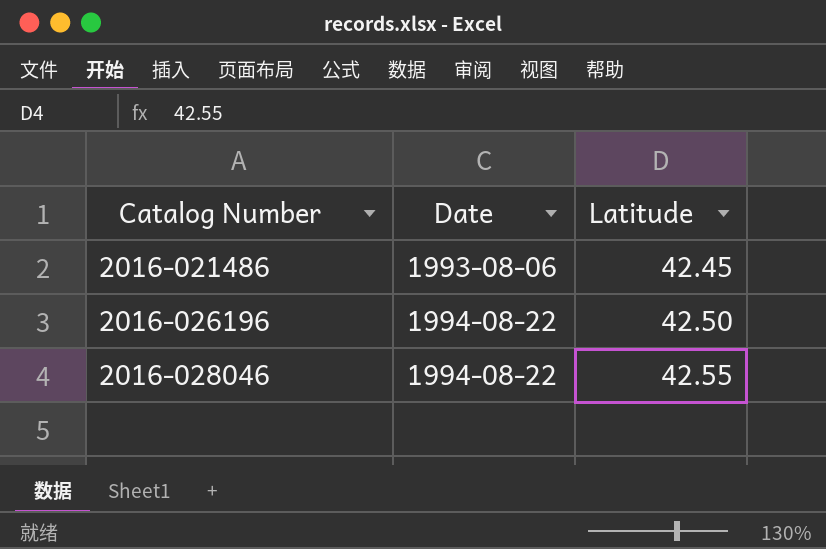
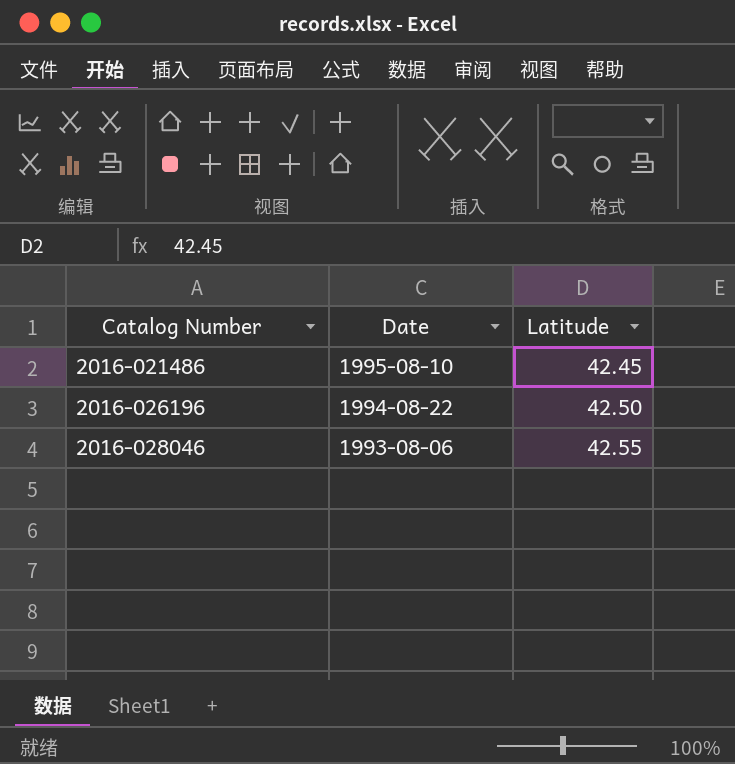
2016-021486 | Date: 1993-08-06 -> 1995-08-10
2016-028046 | Date: 1994-08-22 -> 1993-08-06

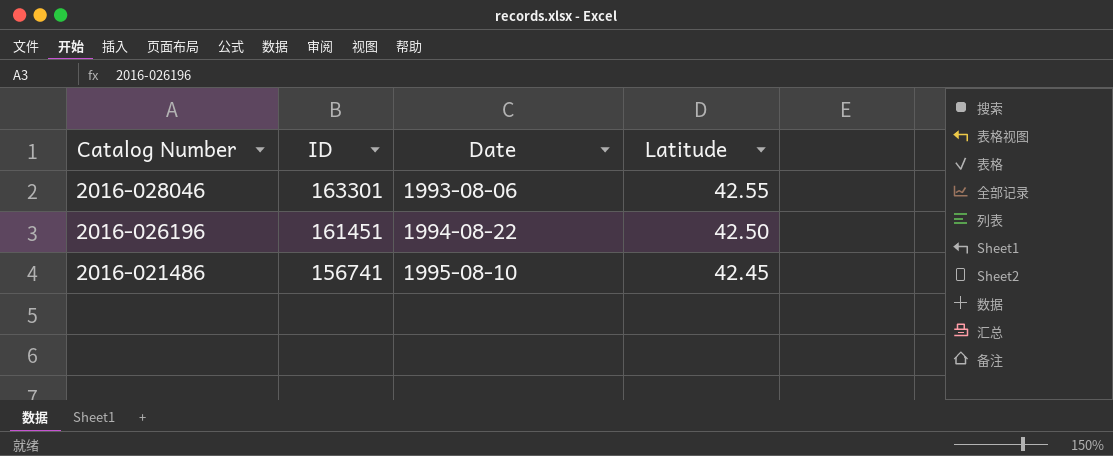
row order: Catalog Number ascending -> Catalog Number descending
column ID | position: none -> 2

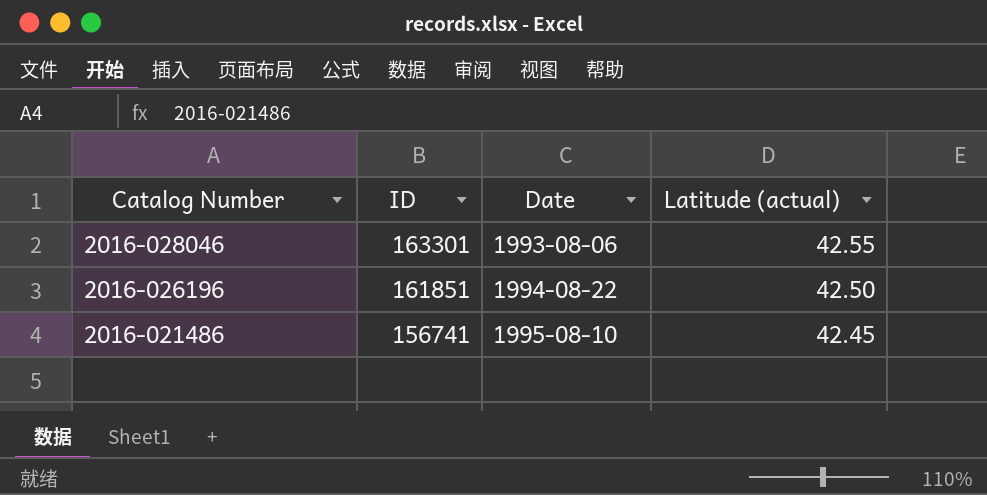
column name: Latitude -> Latitude (actual)
2016-026196 | ID: 161451 -> 161851

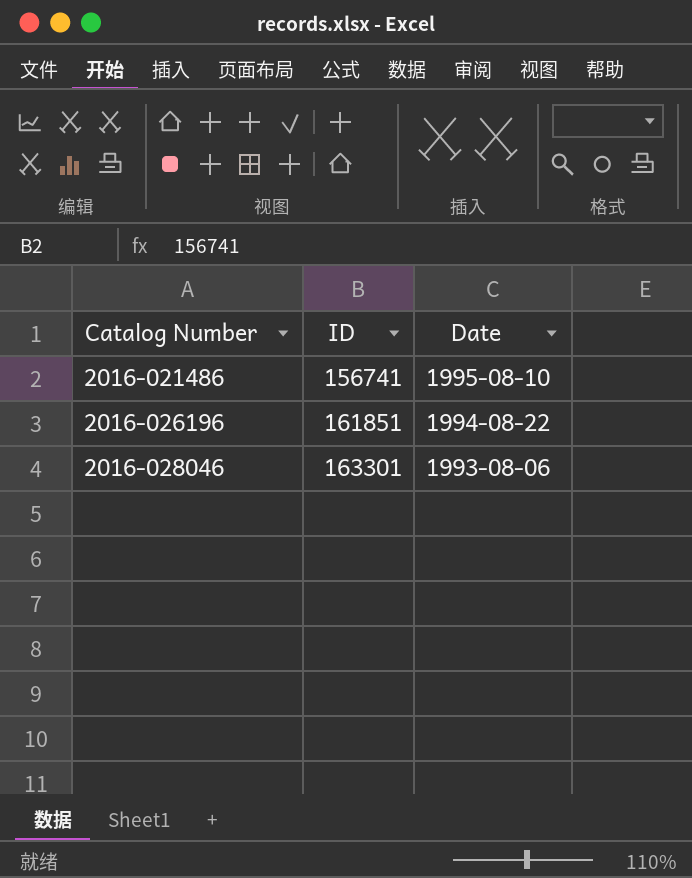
row order: Catalog Number descending -> Catalog Number ascending
column Latitude (actual) | position: 4 -> none

